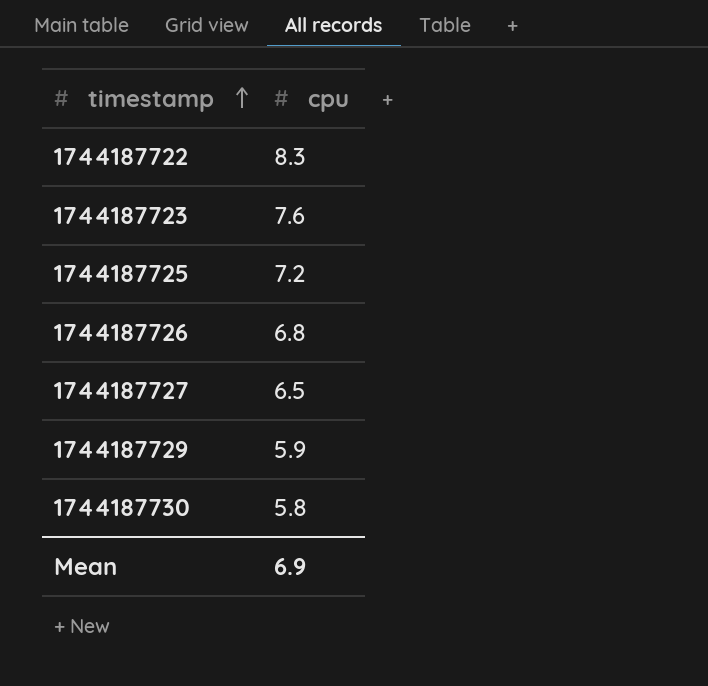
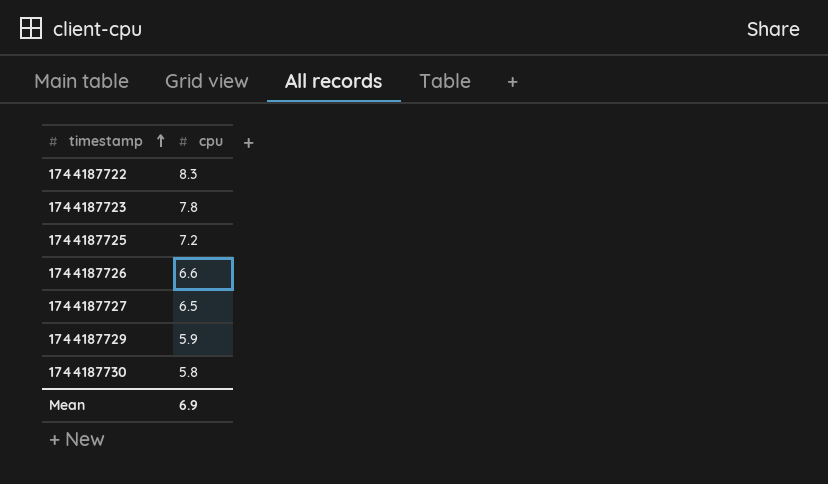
1744187723 | cpu: 7.6 -> 7.8
1744187726 | cpu: 6.8 -> 6.6

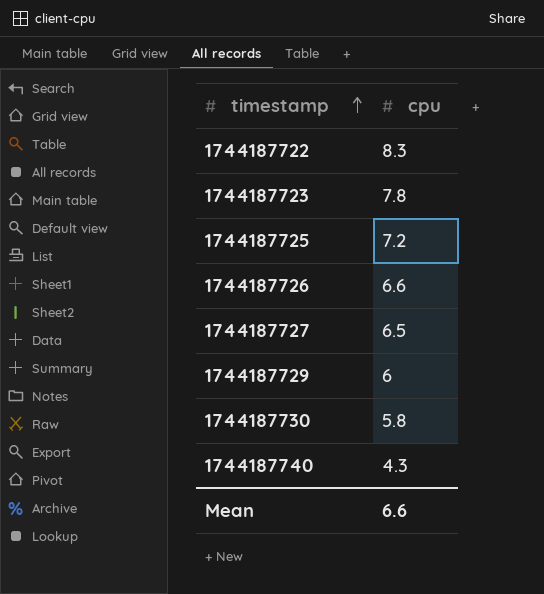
1744187729 | cpu: 5.9 -> 6
row 1744187740: none -> 4.3
Mean | cpu: 6.9 -> 6.6

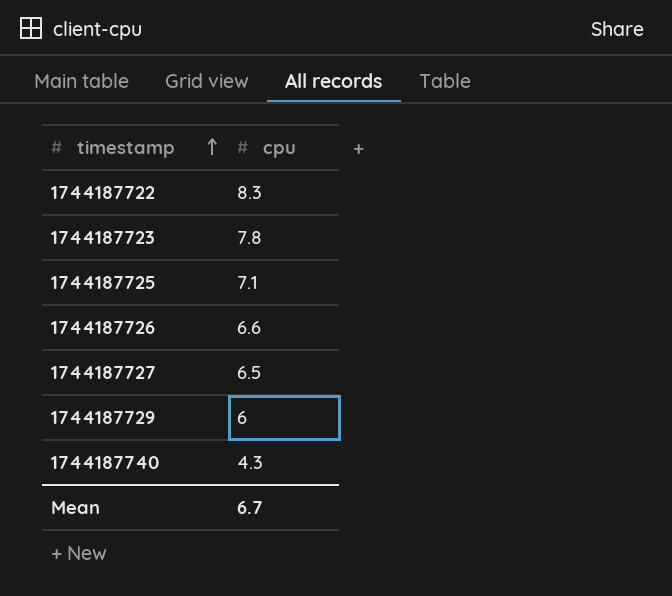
row 1744187730: 5.8 -> none
1744187725 | cpu: 7.2 -> 7.1
Mean | cpu: 6.6 -> 6.7

